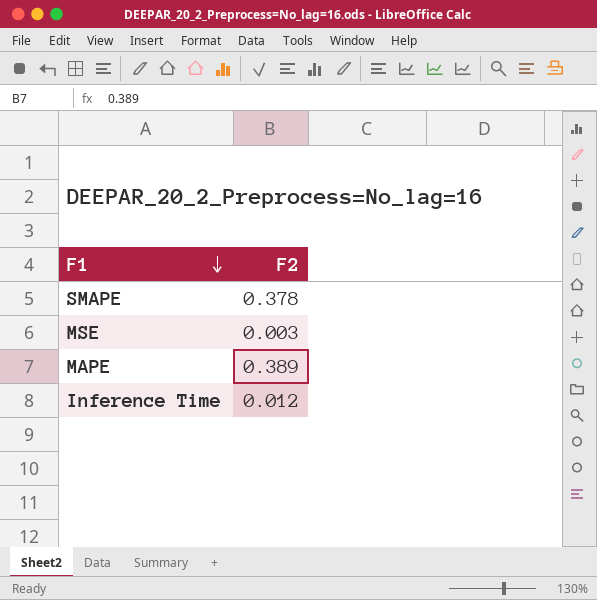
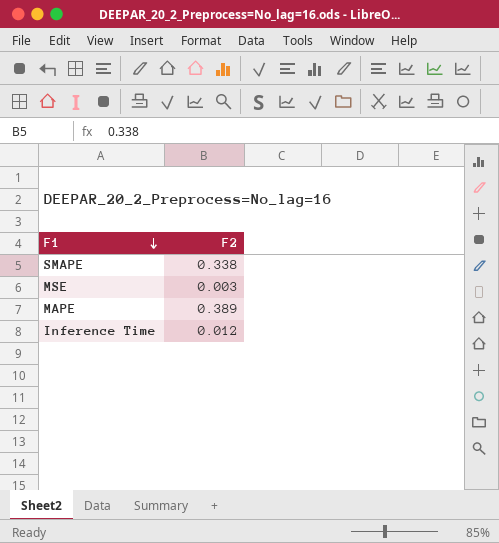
SMAPE | F2: 0.378 -> 0.338

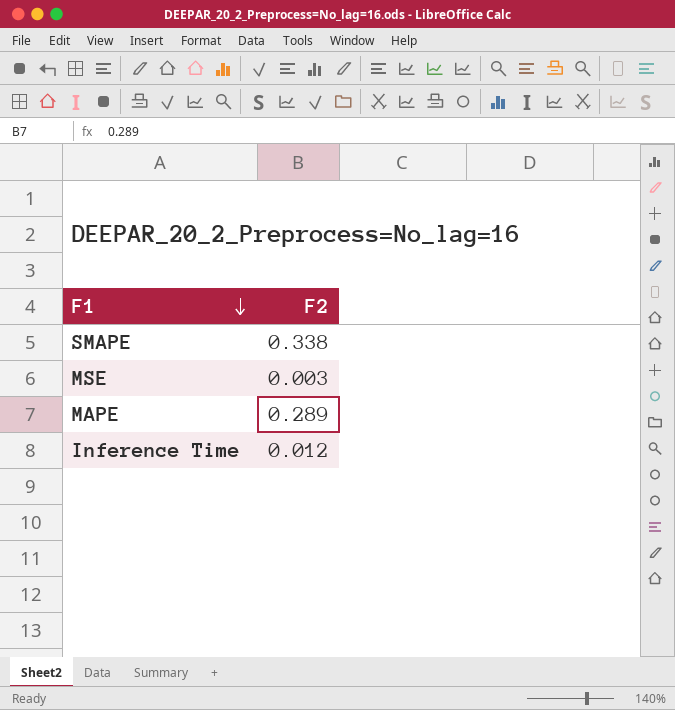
MAPE | F2: 0.389 -> 0.289

